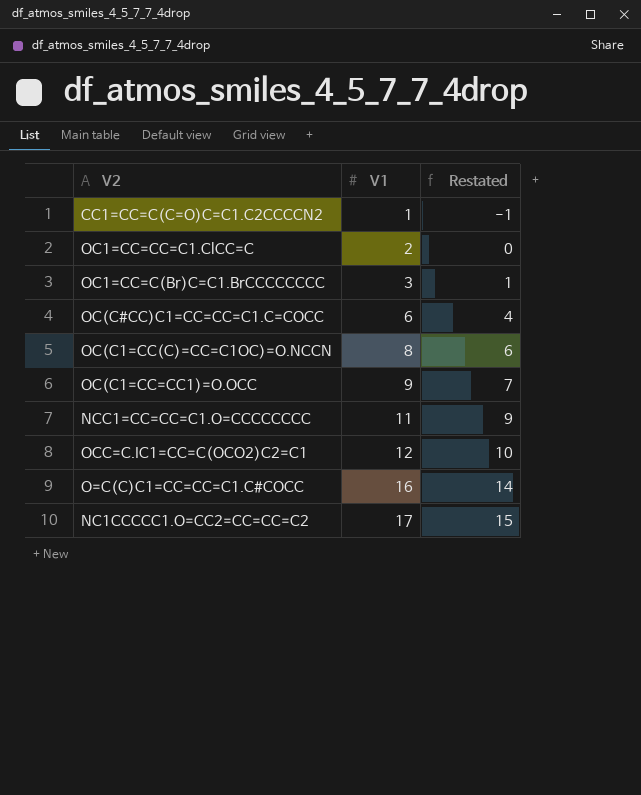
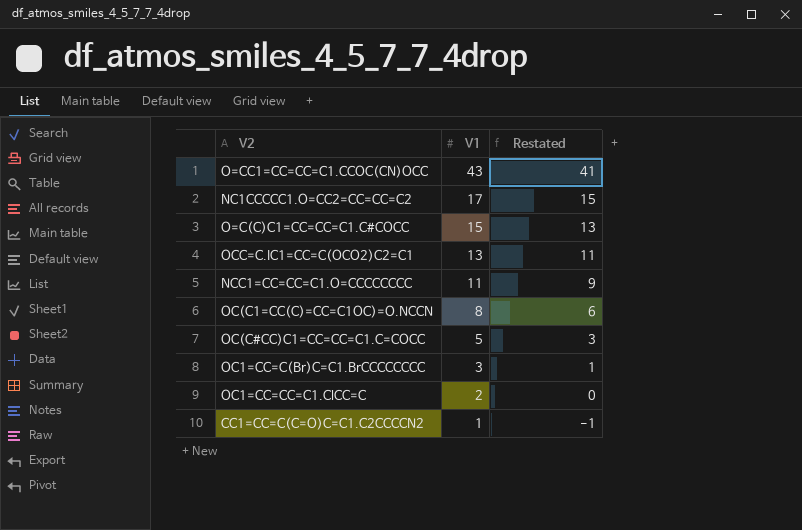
row order: V1 ascending -> V1 descending
row OC(C1=CC=CC1)=O.OCC: 9 | 7 -> none
row O=CC1=CC=CC=C1.CCOC(CN)OCC: none -> 43 | 41
O=C(C)C1=CC=CC=C1.C#COCC | V1: 16 -> 15
O=C(C)C1=CC=CC=C1.C#COCC | Restated: 14 -> 13
OCC=C.IC1=CC=C(OCO2)C2=C1 | V1: 12 -> 13
OCC=C.IC1=CC=C(OCO2)C2=C1 | Restated: 10 -> 11
OC(C#CC)C1=CC=CC=C1.C=COCC | V1: 6 -> 5
OC(C#CC)C1=CC=CC=C1.C=COCC | Restated: 4 -> 3

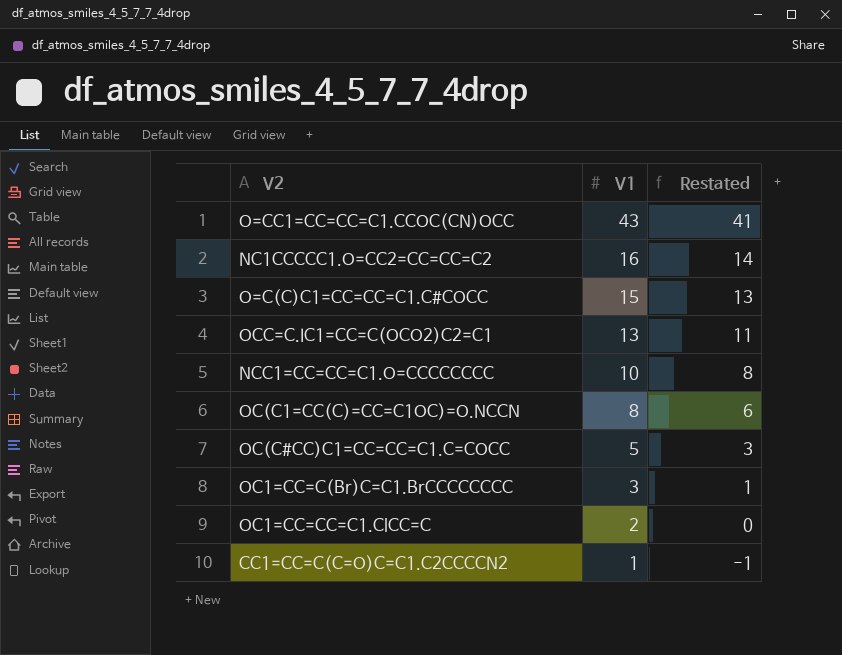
NC1CCCCC1.O=CC2=CC=CC=C2 | V1: 17 -> 16
NC1CCCCC1.O=CC2=CC=CC=C2 | Restated: 15 -> 14
NCC1=CC=CC=C1.O=CCCCCCCC | V1: 11 -> 10
NCC1=CC=CC=C1.O=CCCCCCCC | Restated: 9 -> 8

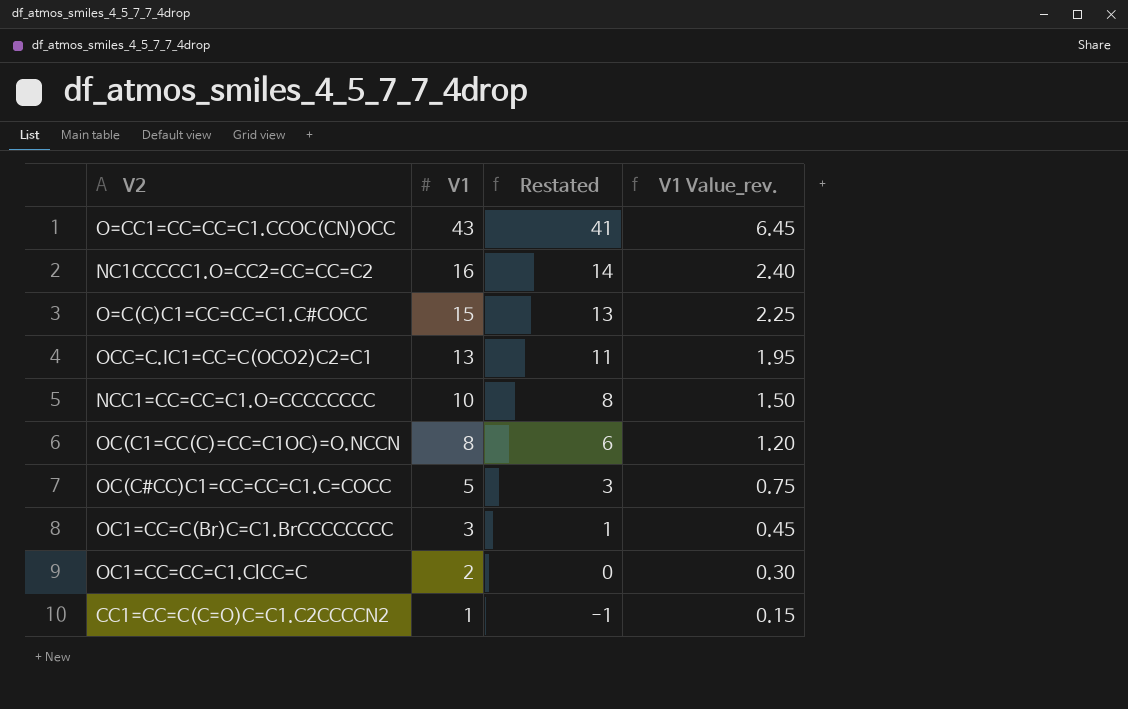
column V1 Value_rev. | formula: none -> [V1] * 0.15

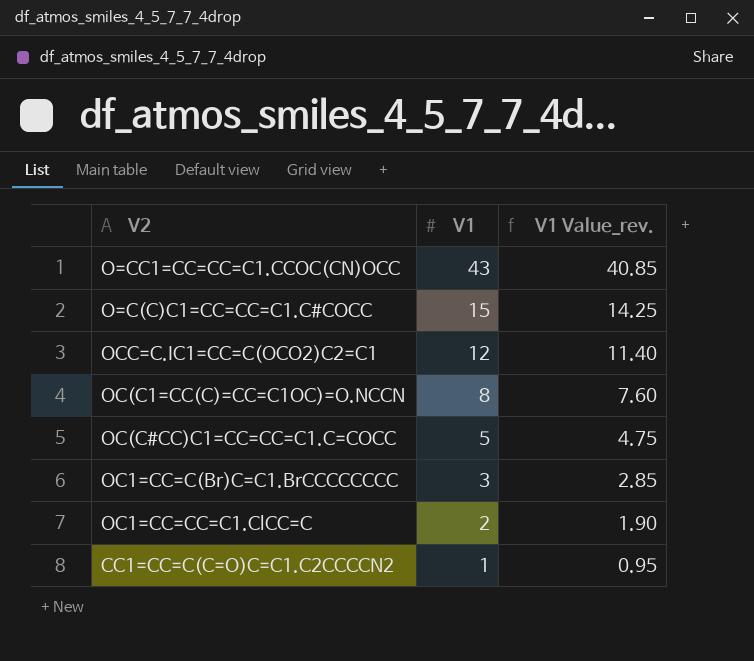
column Restated | formula: [V1] - 2 -> none
column V1 Value_rev. | formula: [V1] * 0.15 -> [V1] * 0.95
row NC1CCCCC1.O=CC2=CC=CC=C2: 16 | 14 | 2.40 -> none
row NCC1=CC=CC=C1.O=CCCCCCCC: 10 | 8 | 1.50 -> none
OCC=C.IC1=CC=C(OCO2)C2=C1 | V1: 13 -> 12

